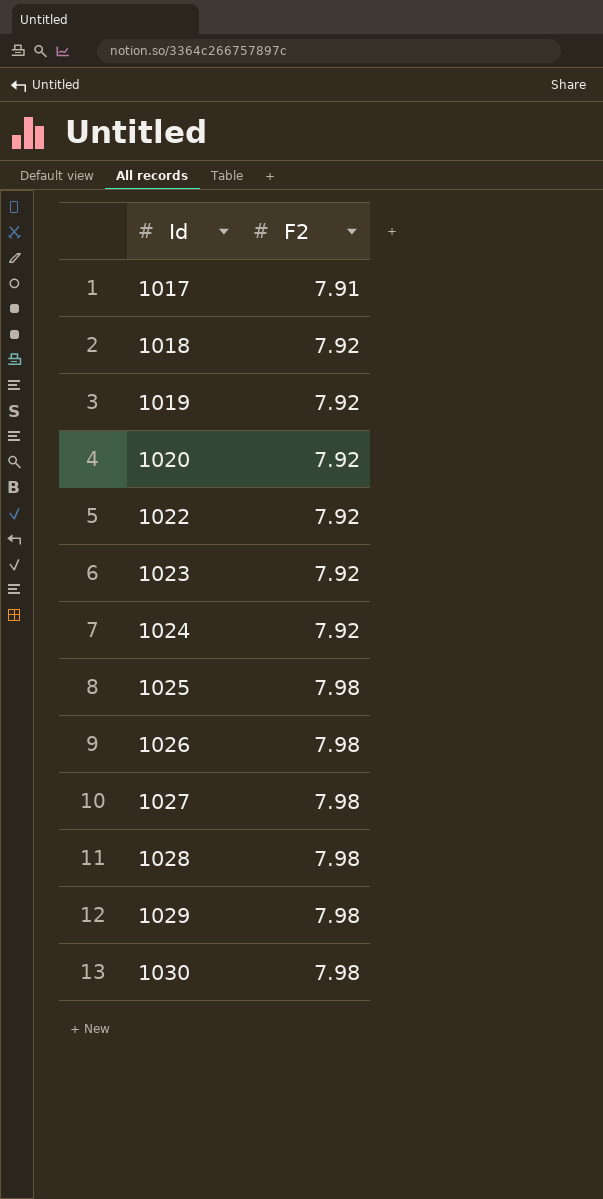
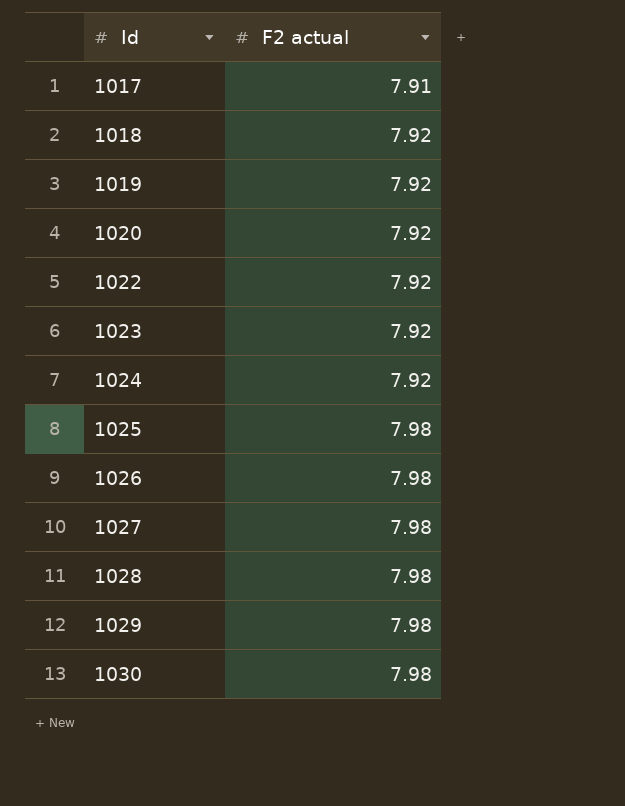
column name: F2 -> F2 actual

